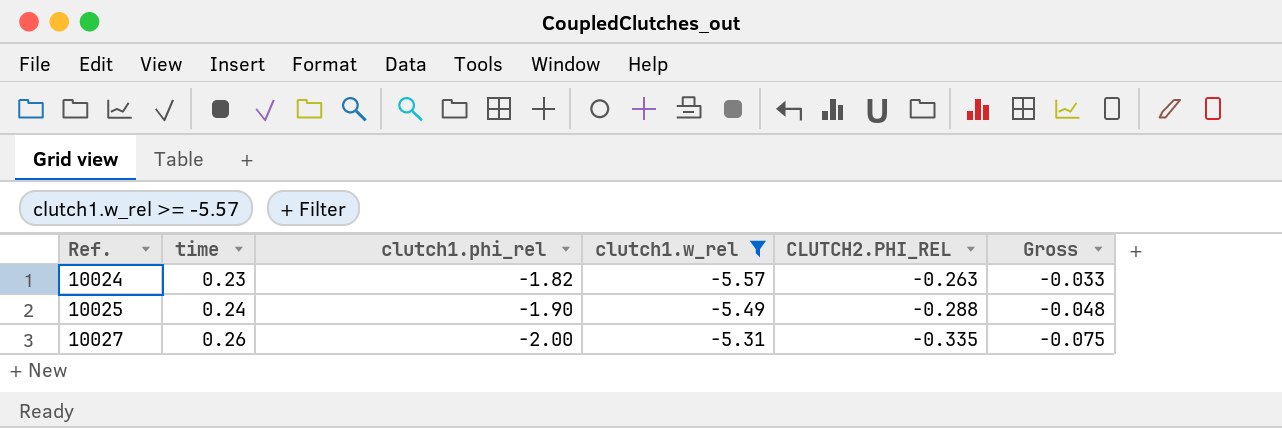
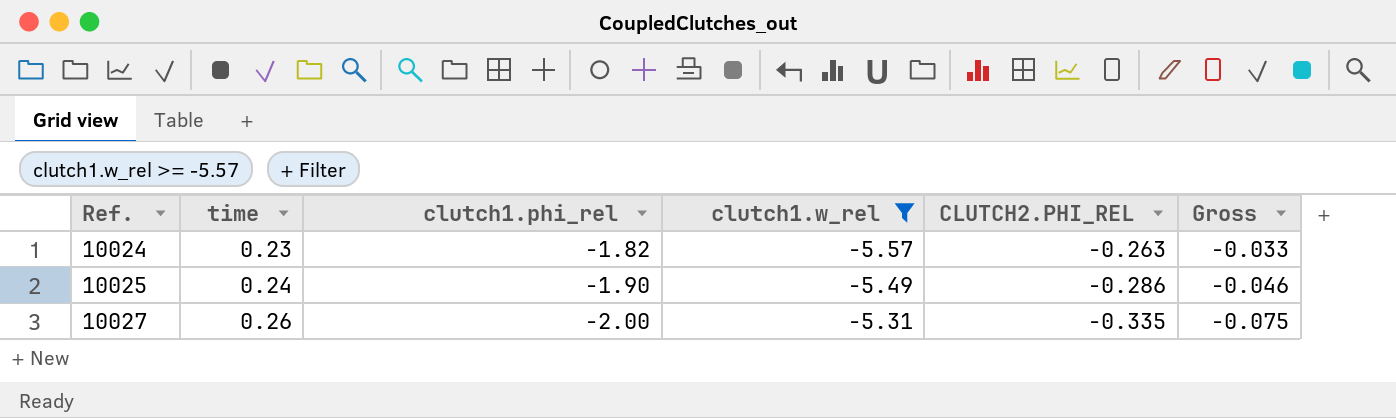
10025 | CLUTCH2.PHI_REL: -0.288 -> -0.286
10025 | Gross: -0.048 -> -0.046

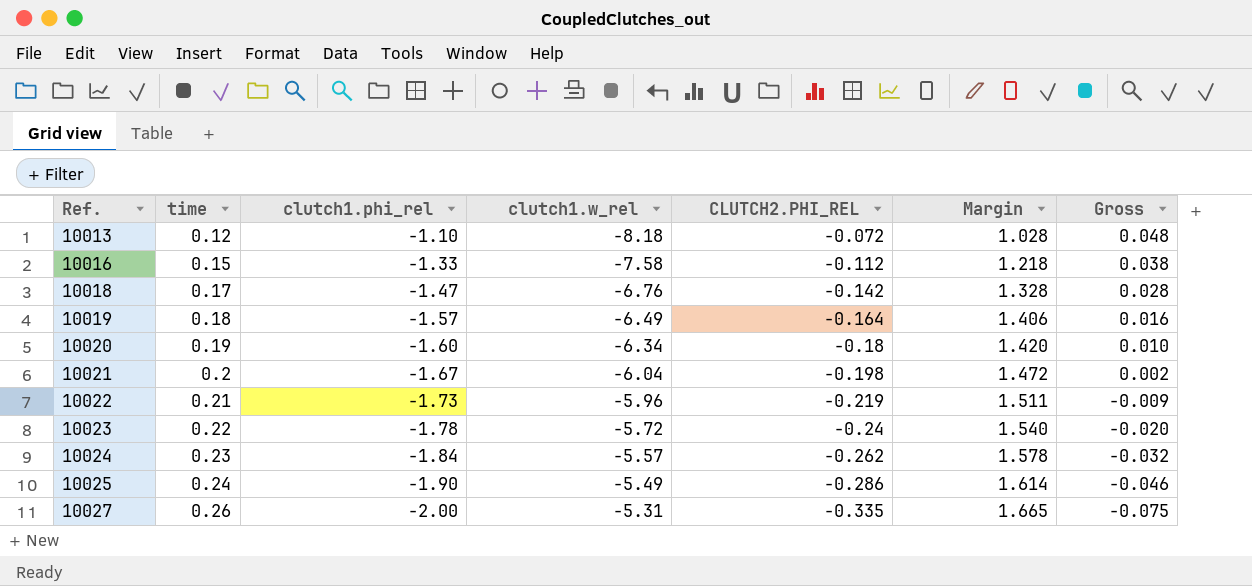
filter: clutch1.w_rel >= -5.57 -> none
column Margin | formula: none -> [CLUTCH2.PHI_REL] - [clutch1.phi_rel]
10024 | clutch1.phi_rel: -1.82 -> -1.84
10024 | CLUTCH2.PHI_REL: -0.263 -> -0.262
10024 | Gross: -0.033 -> -0.032

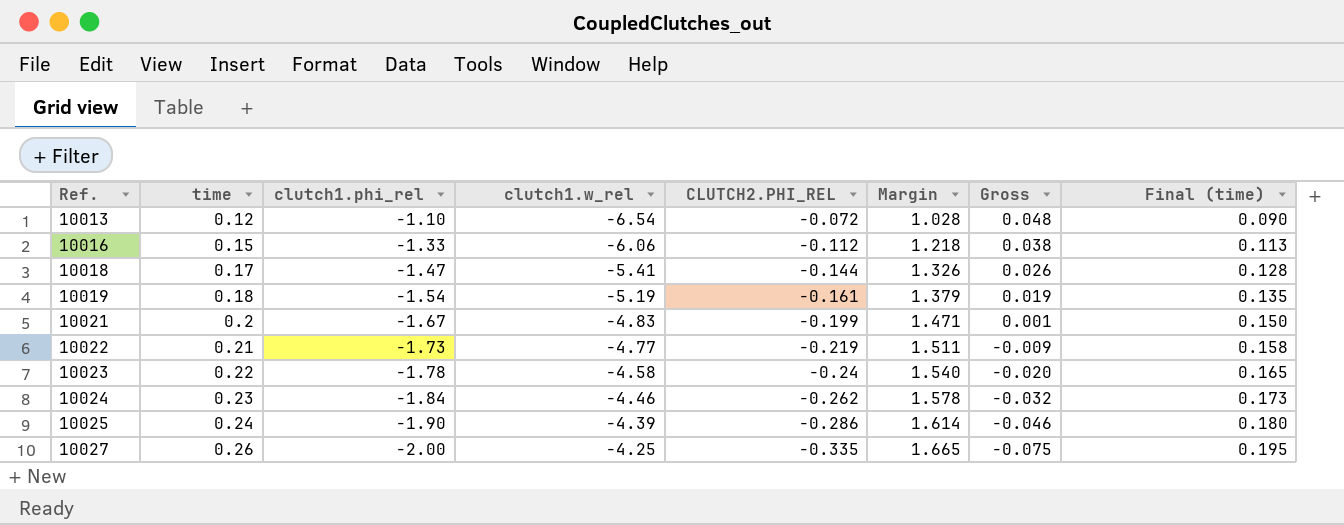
column Final (time) | formula: none -> [time] * 0.75
row 10020: 0.19 | -1.60 | -6.34 | -0.18 | 1.420 | 0.010 -> none
10013 | clutch1.w_rel: -8.18 -> -6.54
10016 | clutch1.w_rel: -7.58 -> -6.06
10018 | clutch1.w_rel: -6.76 -> -5.41
10018 | CLUTCH2.PHI_REL: -0.142 -> -0.144
10018 | Margin: 1.328 -> 1.326
10018 | Gross: 0.028 -> 0.026
10019 | clutch1.phi_rel: -1.57 -> -1.54
10019 | clutch1.w_rel: -6.49 -> -5.19
10019 | CLUTCH2.PHI_REL: -0.164 -> -0.161
10019 | Margin: 1.406 -> 1.379
10019 | Gross: 0.016 -> 0.019
10021 | clutch1.w_rel: -6.04 -> -4.83
10021 | CLUTCH2.PHI_REL: -0.198 -> -0.199
10021 | Margin: 1.472 -> 1.471
10021 | Gross: 0.002 -> 0.001
10022 | clutch1.w_rel: -5.96 -> -4.77
10023 | clutch1.w_rel: -5.72 -> -4.58
10024 | clutch1.w_rel: -5.57 -> -4.46
10025 | clutch1.w_rel: -5.49 -> -4.39
10027 | clutch1.w_rel: -5.31 -> -4.25

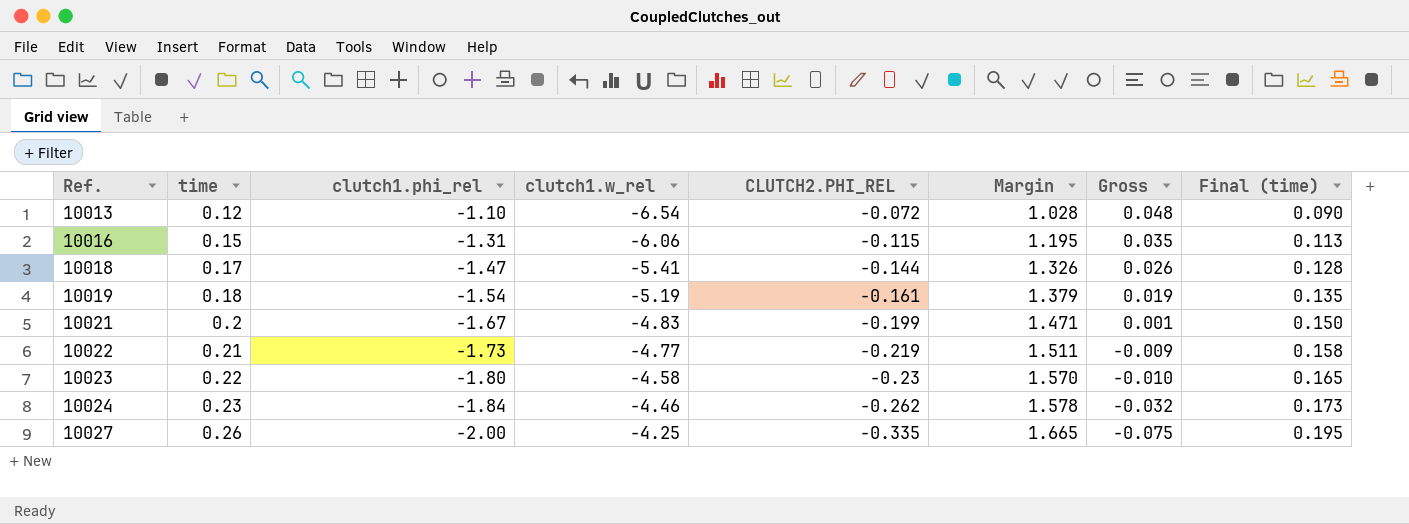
row 10025: 0.24 | -1.90 | -4.39 | -0.286 | 1.614 | -0.046 | 0.180 -> none
10016 | clutch1.phi_rel: -1.33 -> -1.31
10016 | CLUTCH2.PHI_REL: -0.112 -> -0.115
10016 | Margin: 1.218 -> 1.195
10016 | Gross: 0.038 -> 0.035
10023 | clutch1.phi_rel: -1.78 -> -1.80
10023 | CLUTCH2.PHI_REL: -0.24 -> -0.23
10023 | Margin: 1.540 -> 1.570
10023 | Gross: -0.020 -> -0.010

